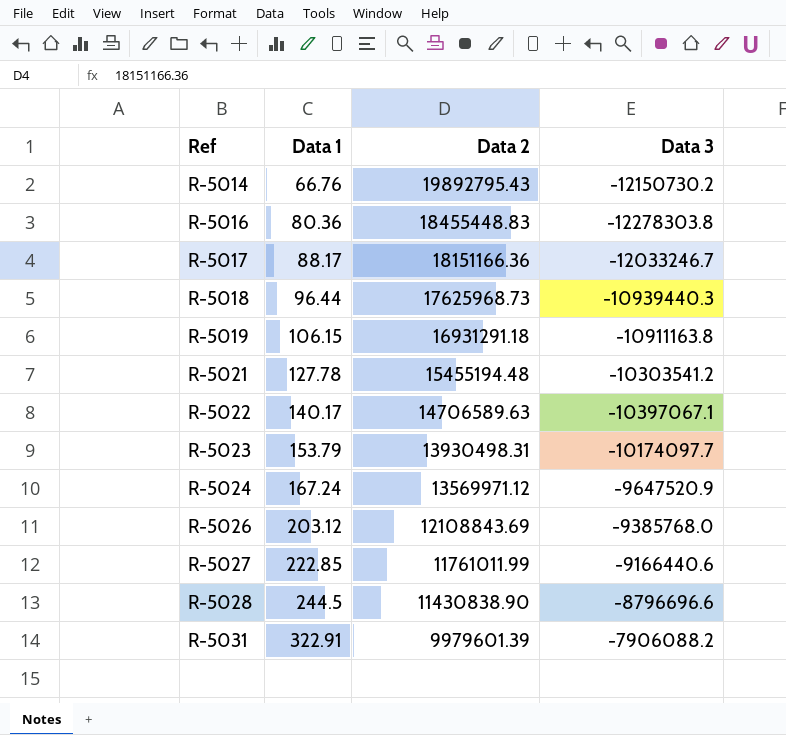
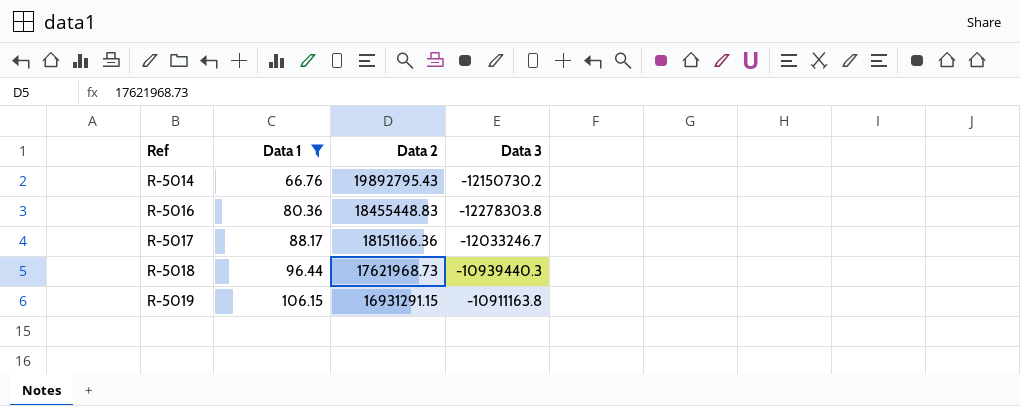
filter: none -> Data 1 <= 106.15
R-5018 | Data 2: 17625968.73 -> 17621968.73
R-5019 | Data 2: 16931291.18 -> 16931291.15

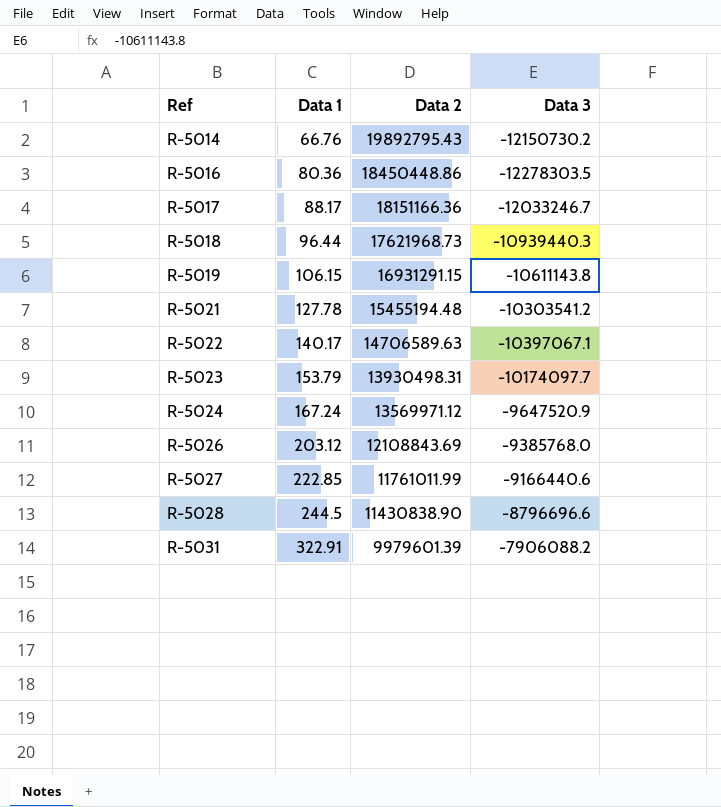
filter: Data 1 <= 106.15 -> none
R-5016 | Data 2: 18455448.83 -> 18450448.86
R-5016 | Data 3: -12278303.8 -> -12278303.5
R-5019 | Data 3: -10911163.8 -> -10611143.8

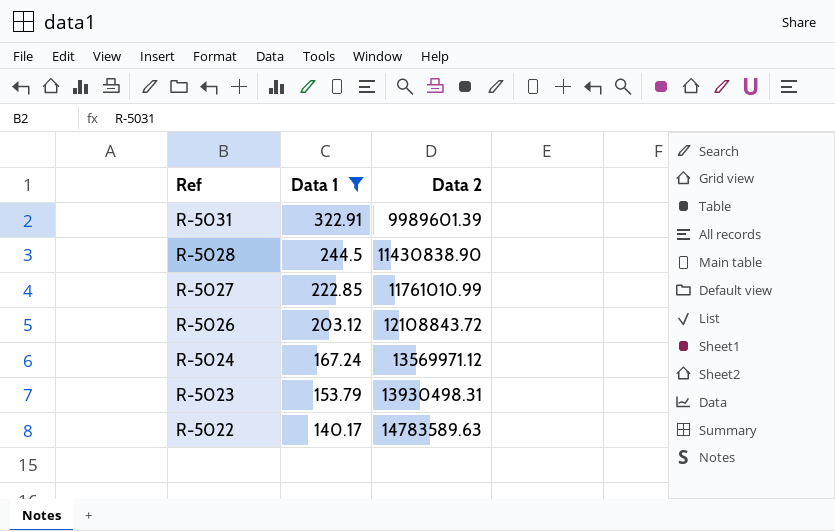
filter: none -> Data 1 >= 140.17
row order: Ref ascending -> Ref descending
column Data 3 | position: 4 -> none
R-5031 | Data 2: 9979601.39 -> 9989601.39
R-5027 | Data 2: 11761011.99 -> 11761010.99
R-5026 | Data 2: 12108843.69 -> 12108843.72
R-5022 | Data 2: 14706589.63 -> 14783589.63

